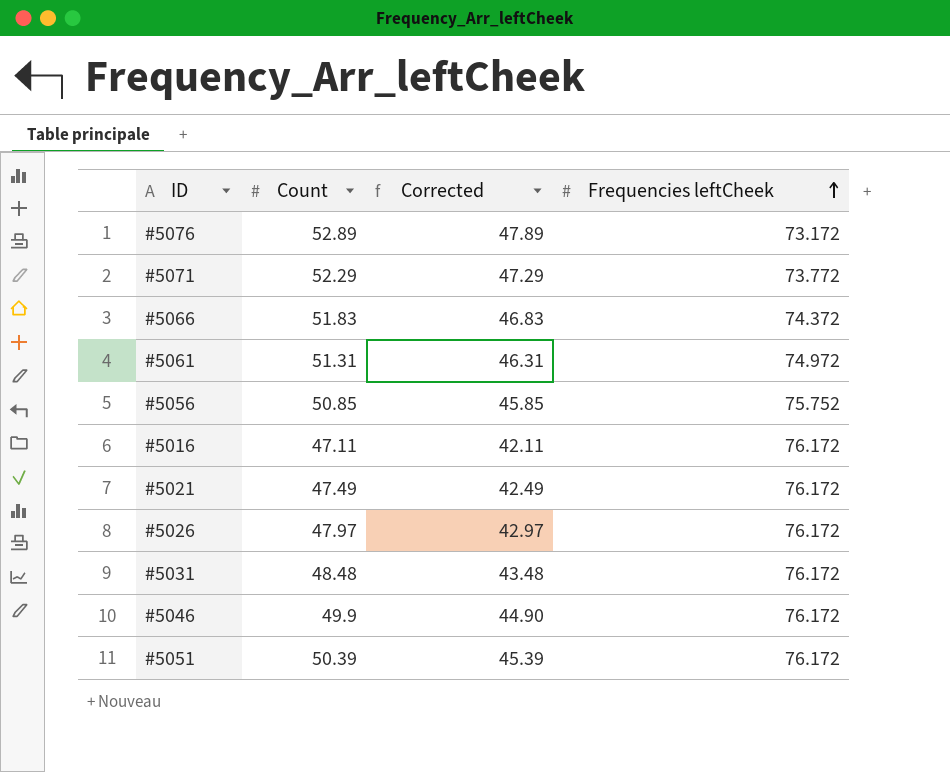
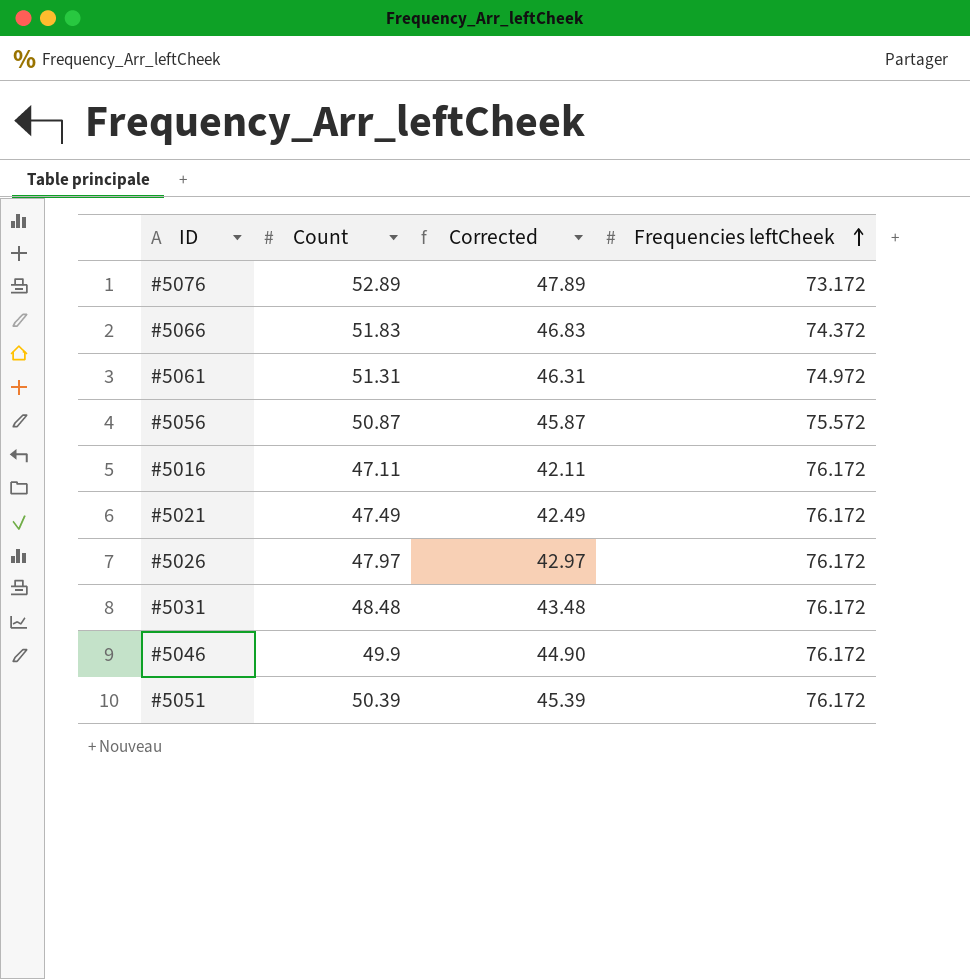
row #5071: 52.29 | 47.29 | 73.772 -> none
#5056 | Count: 50.85 -> 50.87
#5056 | Corrected: 45.85 -> 45.87
#5056 | Frequencies leftCheek: 75.752 -> 75.572

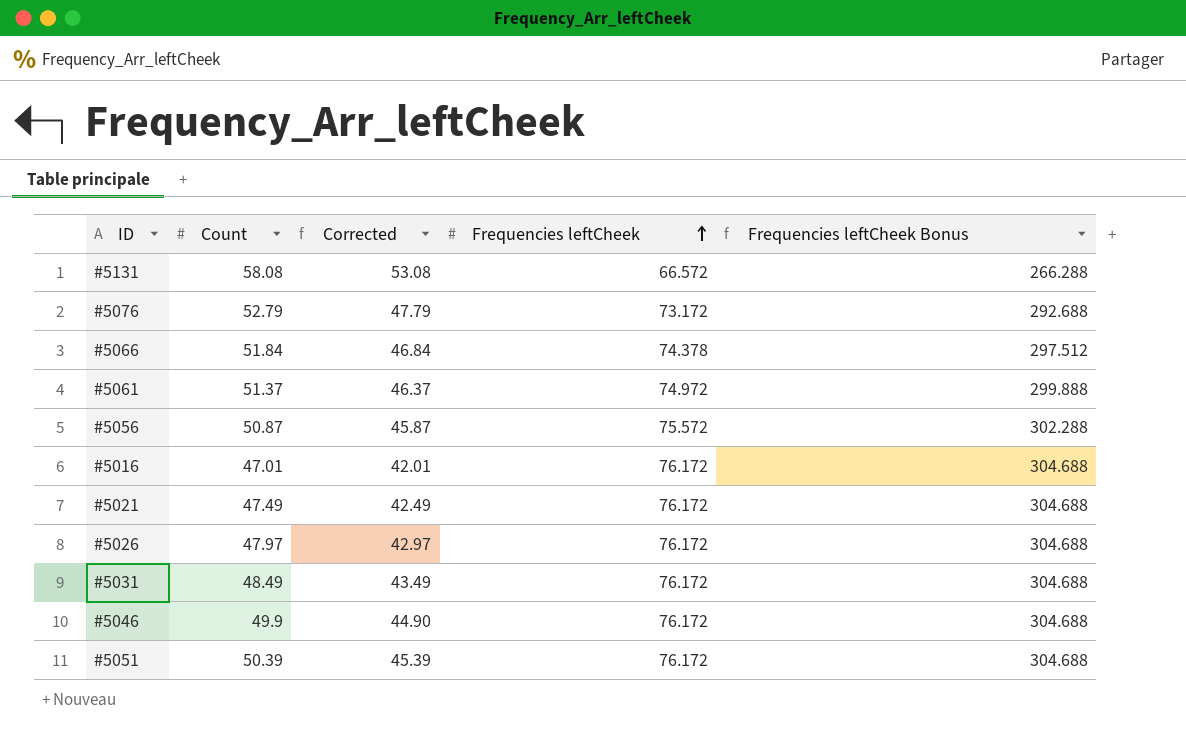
column Frequencies leftCheek Bonus | formula: none -> [Frequencies leftCheek] * 4
row #5131: none -> 58.08 | 53.08 | 66.572 | 266.288
#5076 | Count: 52.89 -> 52.79
#5076 | Corrected: 47.89 -> 47.79
#5066 | Count: 51.83 -> 51.84
#5066 | Corrected: 46.83 -> 46.84
#5066 | Frequencies leftCheek: 74.372 -> 74.378
#5061 | Count: 51.31 -> 51.37
#5061 | Corrected: 46.31 -> 46.37
#5016 | Count: 47.11 -> 47.01
#5016 | Corrected: 42.11 -> 42.01
#5031 | Count: 48.48 -> 48.49
#5031 | Corrected: 43.48 -> 43.49

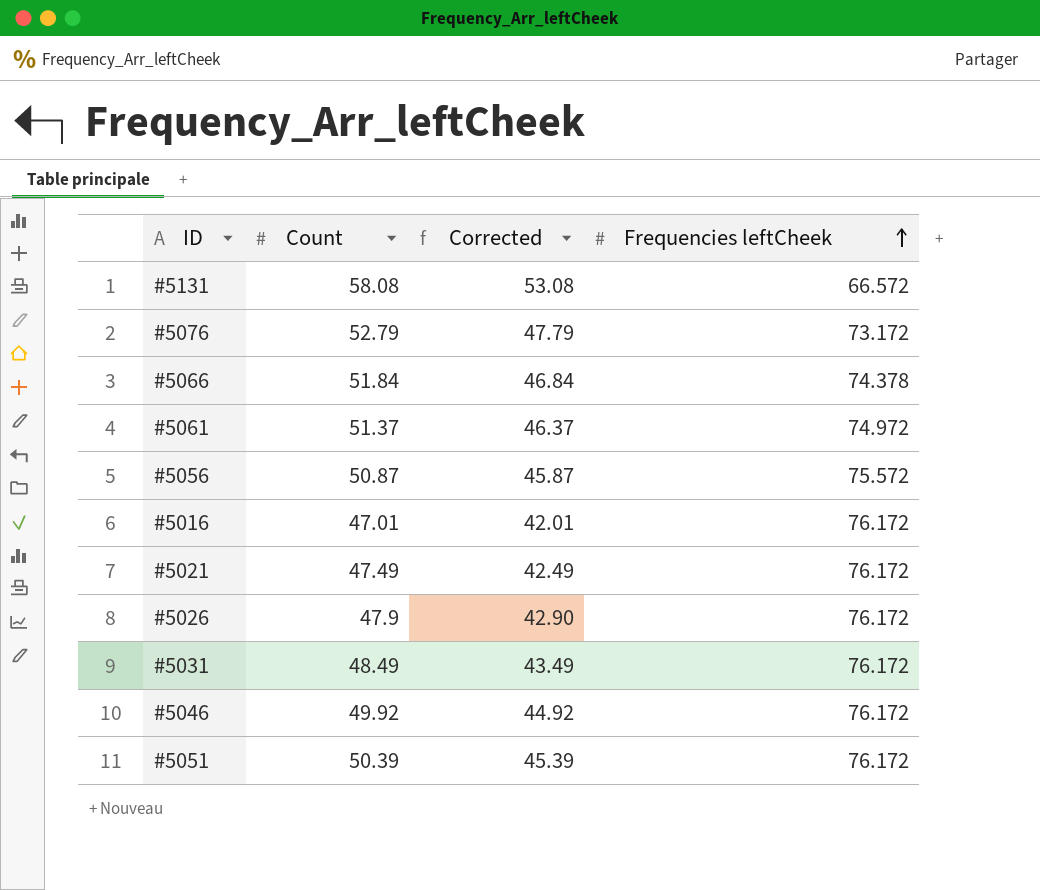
column Frequencies leftCheek Bonus | formula: [Frequencies leftCheek] * 4 -> none
#5026 | Count: 47.97 -> 47.9
#5026 | Corrected: 42.97 -> 42.90
#5046 | Count: 49.9 -> 49.92
#5046 | Corrected: 44.90 -> 44.92

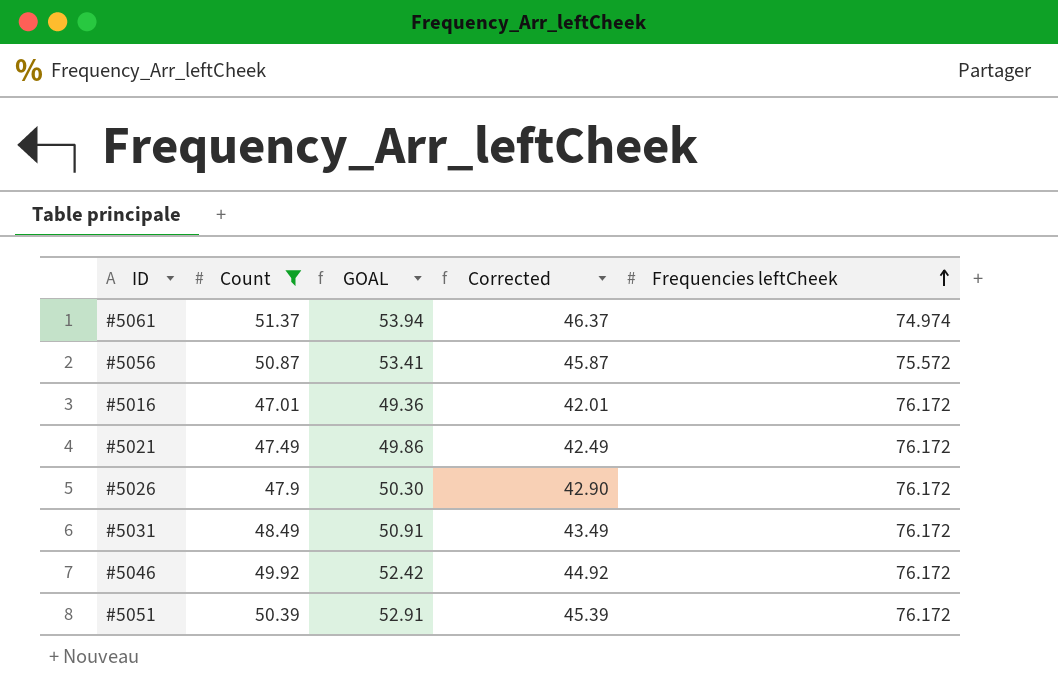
filter: none -> Count <= 51.37
column GOAL | formula: none -> [Count] * 1.05
#5061 | Frequencies leftCheek: 74.972 -> 74.974

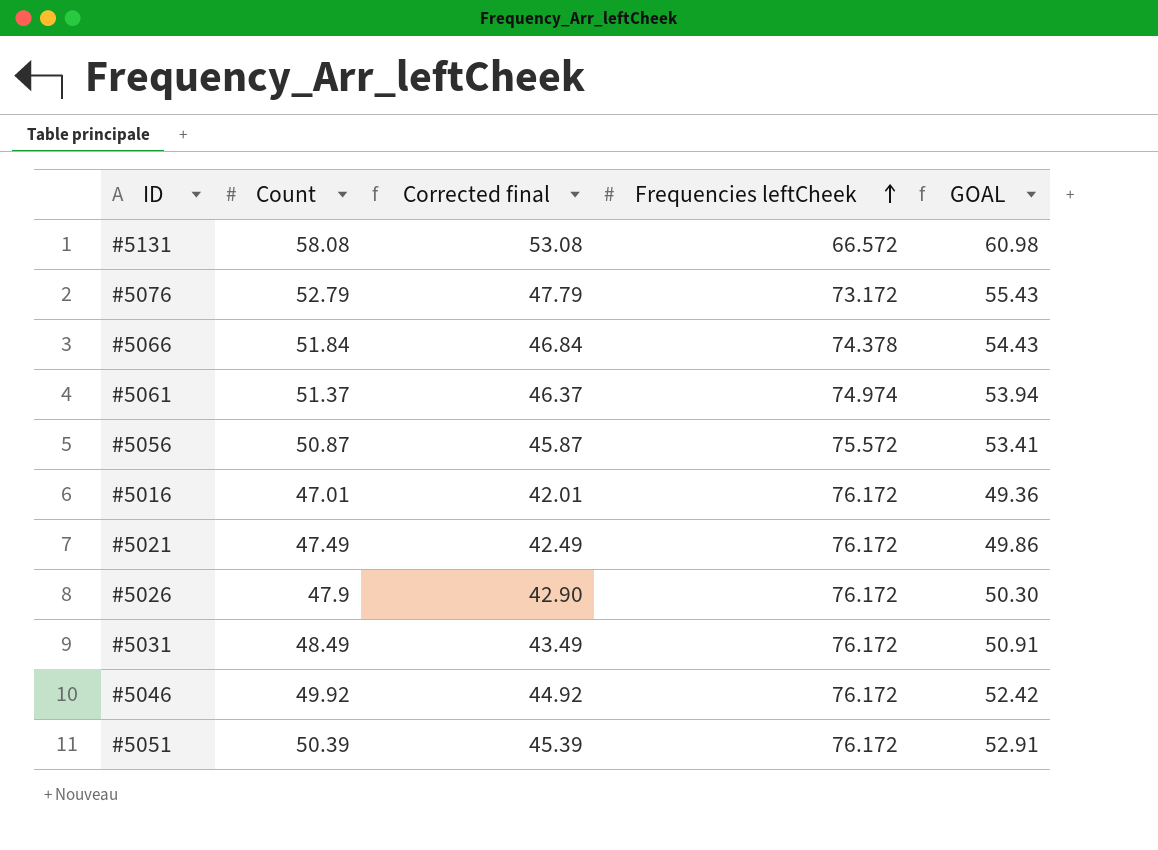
filter: Count <= 51.37 -> none
column name: Corrected -> Corrected final
column GOAL | position: 3 -> 5

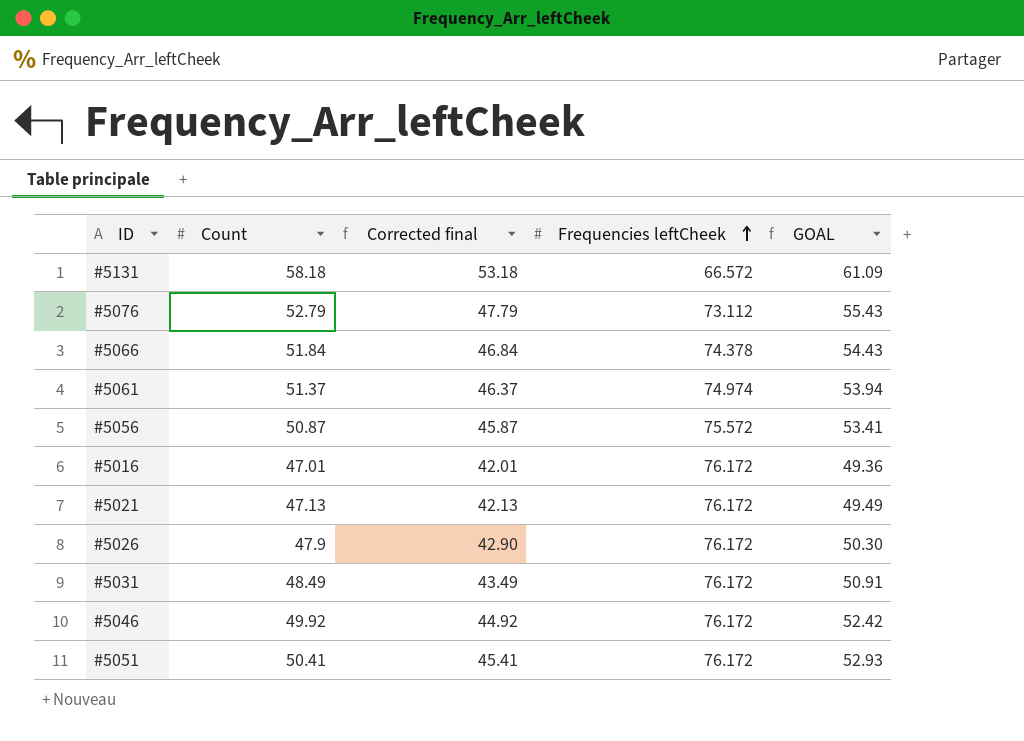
#5131 | Count: 58.08 -> 58.18
#5131 | Corrected final: 53.08 -> 53.18
#5131 | GOAL: 60.98 -> 61.09
#5076 | Frequencies leftCheek: 73.172 -> 73.112
#5021 | Count: 47.49 -> 47.13
#5021 | Corrected final: 42.49 -> 42.13
#5021 | GOAL: 49.86 -> 49.49
#5051 | Count: 50.39 -> 50.41
#5051 | Corrected final: 45.39 -> 45.41
#5051 | GOAL: 52.91 -> 52.93

